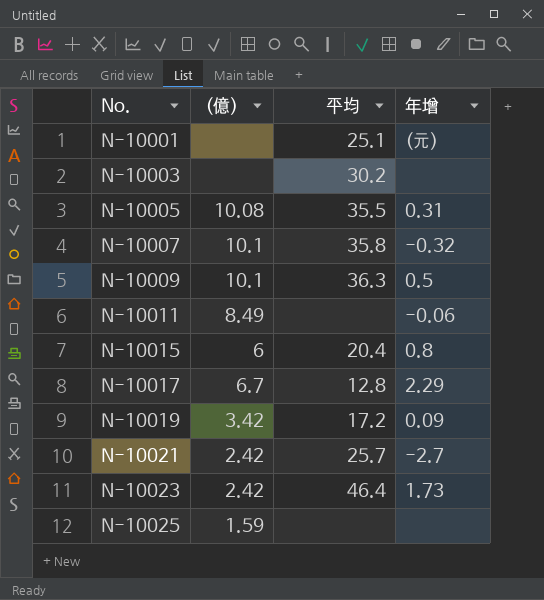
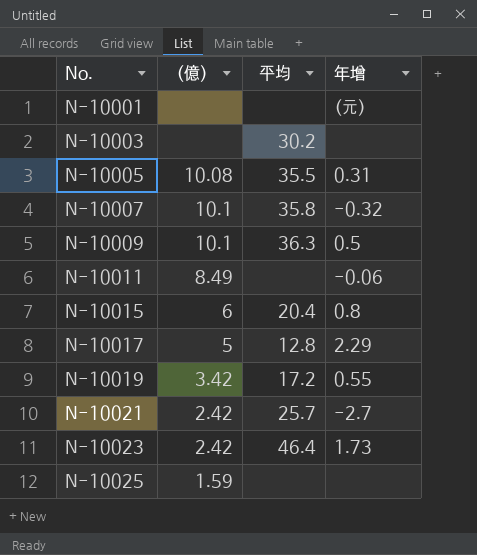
N-10001 | 平均: 25.1 -> none
N-10017 | (億): 6.7 -> 5
N-10019 | 年增: 0.09 -> 0.55

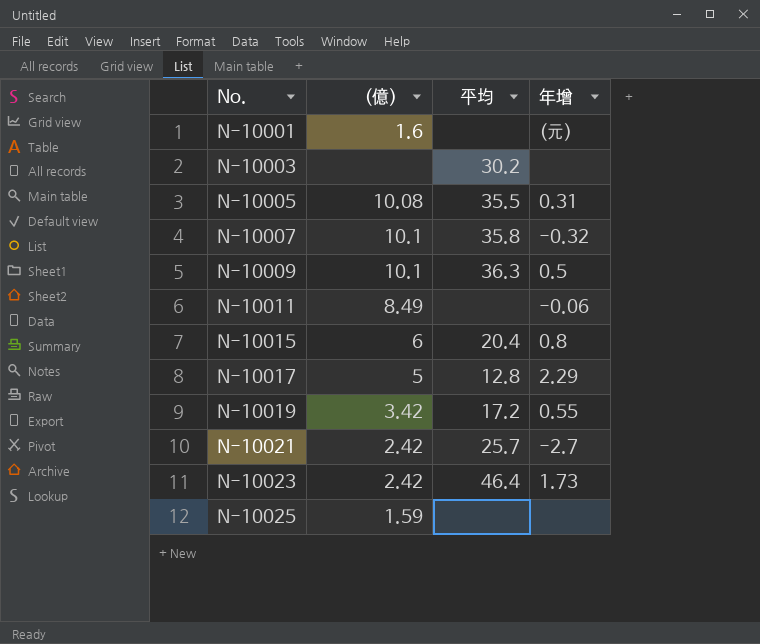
N-10001 | (億): none -> 1.6

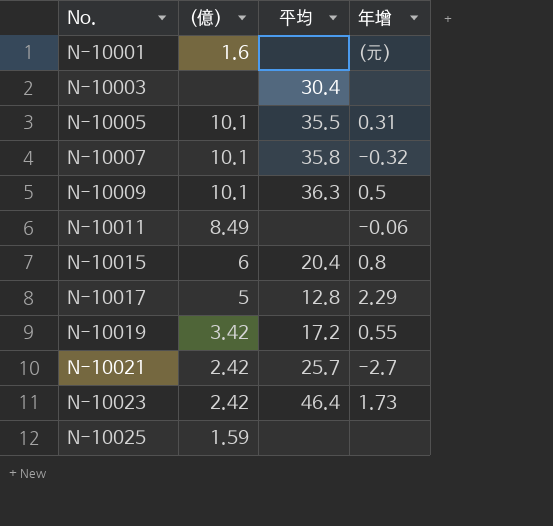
N-10003 | 平均: 30.2 -> 30.4
N-10005 | (億): 10.08 -> 10.1

